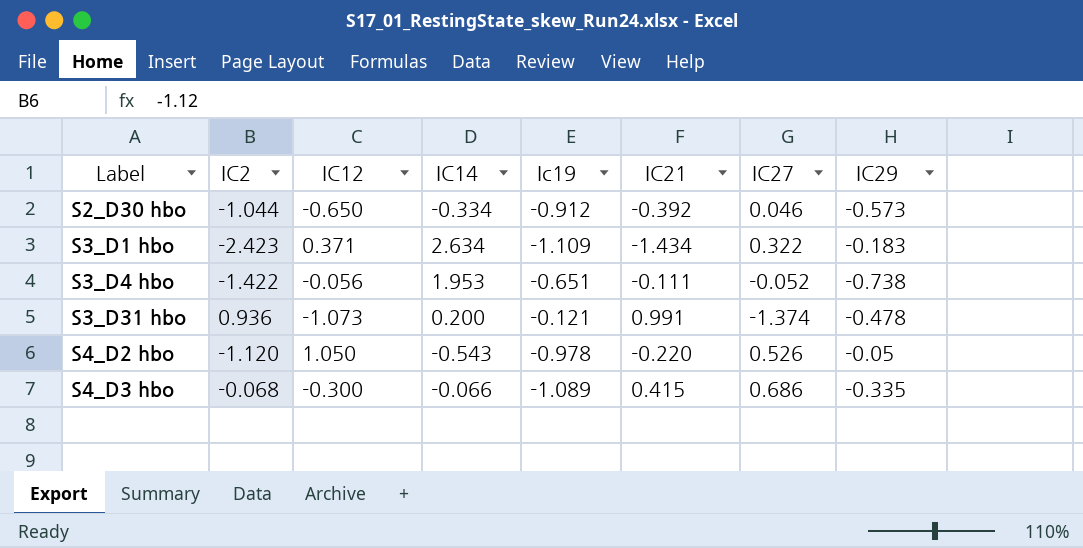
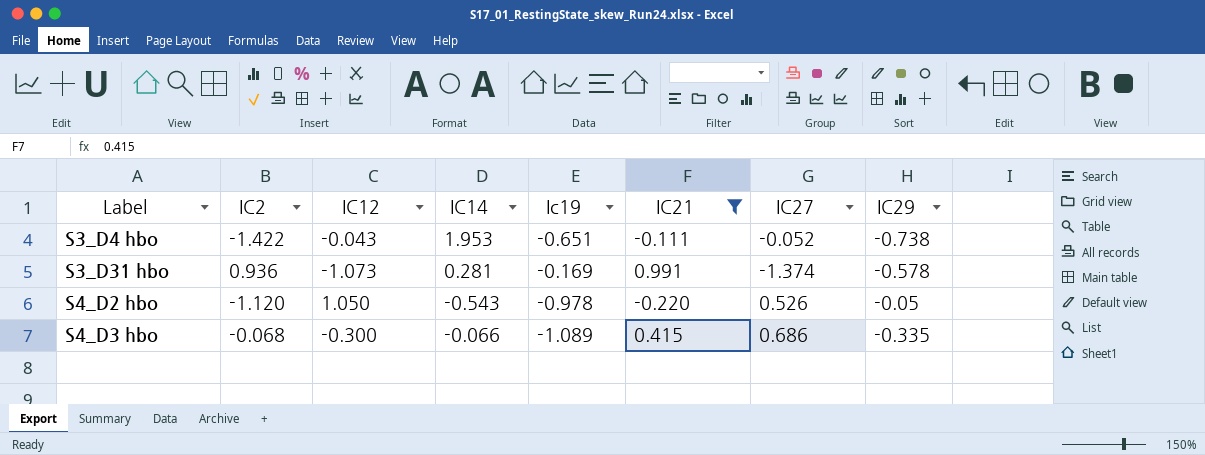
filter: none -> IC21 >= -0.220
S3_D4 hbo | IC12: -0.056 -> -0.043
S3_D31 hbo | IC14: 0.200 -> 0.281
S3_D31 hbo | Ic19: -0.121 -> -0.169
S3_D31 hbo | IC29: -0.478 -> -0.578

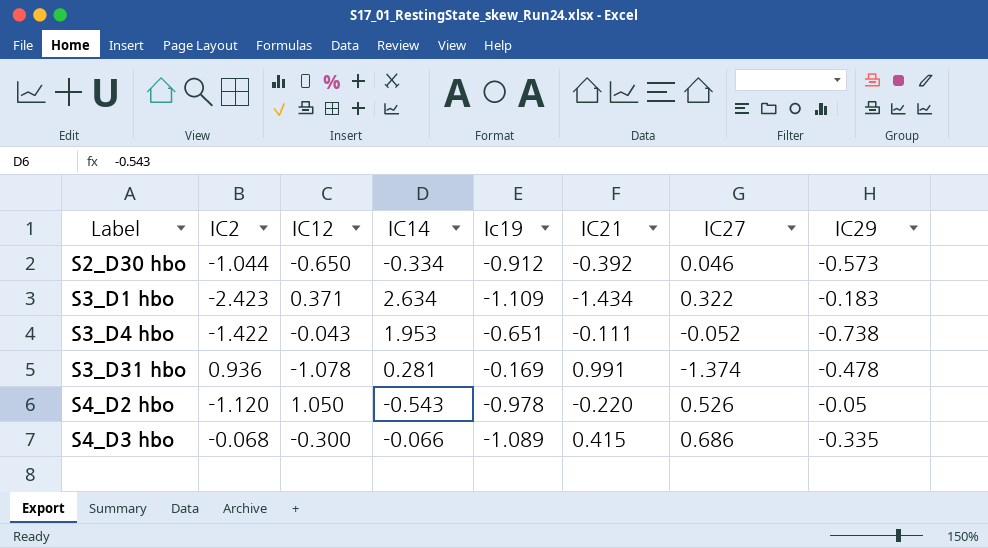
filter: IC21 >= -0.220 -> none
S3_D31 hbo | IC12: -1.073 -> -1.078
S3_D31 hbo | IC29: -0.578 -> -0.478

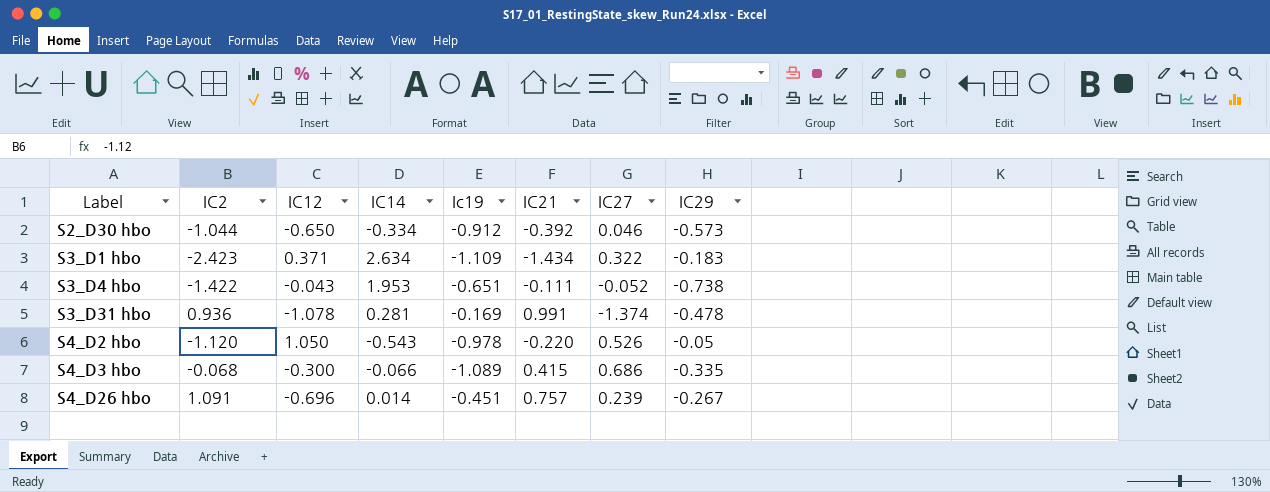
row S4_D26 hbo: none -> 1.091 | -0.696 | 0.014 | -0.451 | 0.757 | 0.239 | -0.267

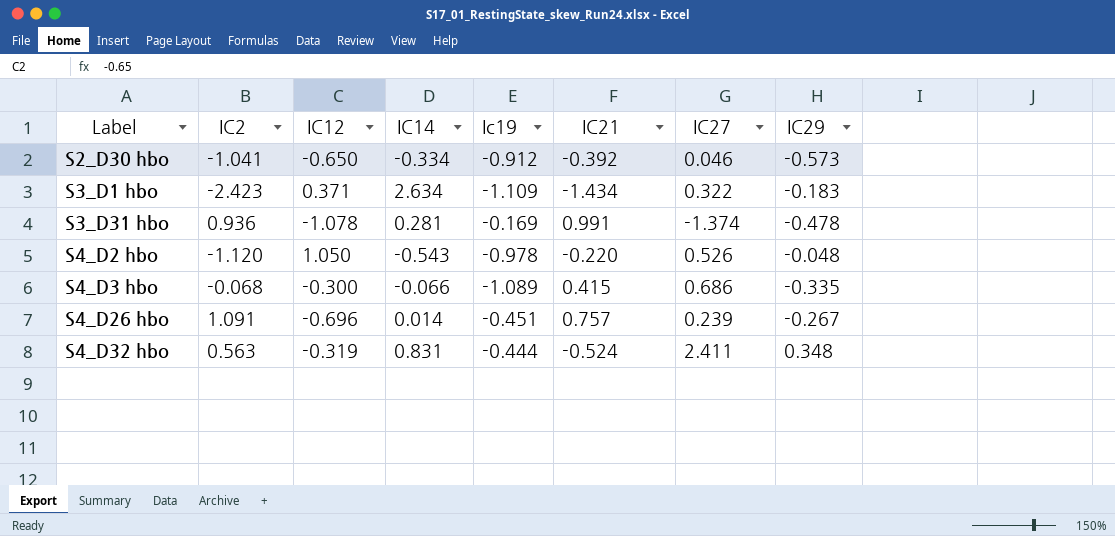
row S3_D4 hbo: -1.422 | -0.043 | 1.953 | -0.651 | -0.111 | -0.052 | -0.738 -> none
S2_D30 hbo | IC2: -1.044 -> -1.041
S4_D2 hbo | IC29: -0.05 -> -0.048
row S4_D32 hbo: none -> 0.563 | -0.319 | 0.831 | -0.444 | -0.524 | 2.411 | 0.348

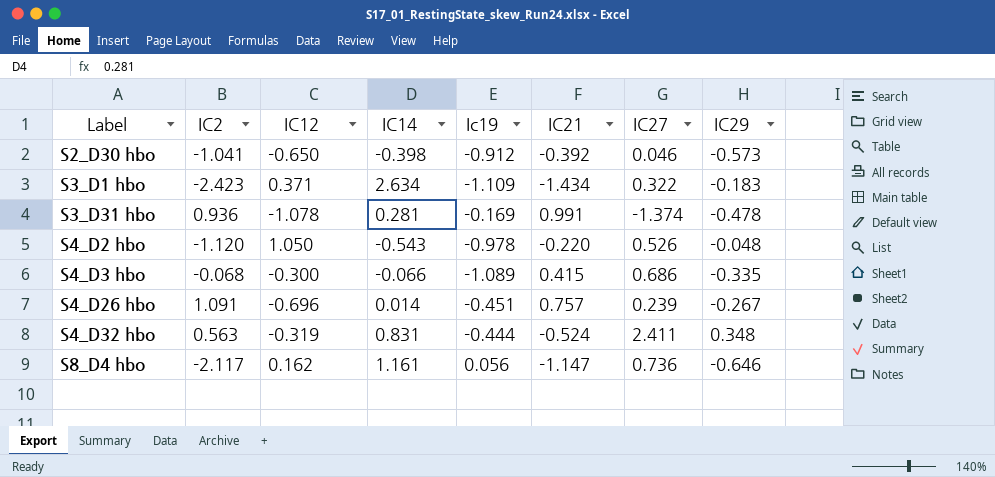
S2_D30 hbo | IC14: -0.334 -> -0.398
row S8_D4 hbo: none -> -2.117 | 0.162 | 1.161 | 0.056 | -1.147 | 0.736 | -0.646

